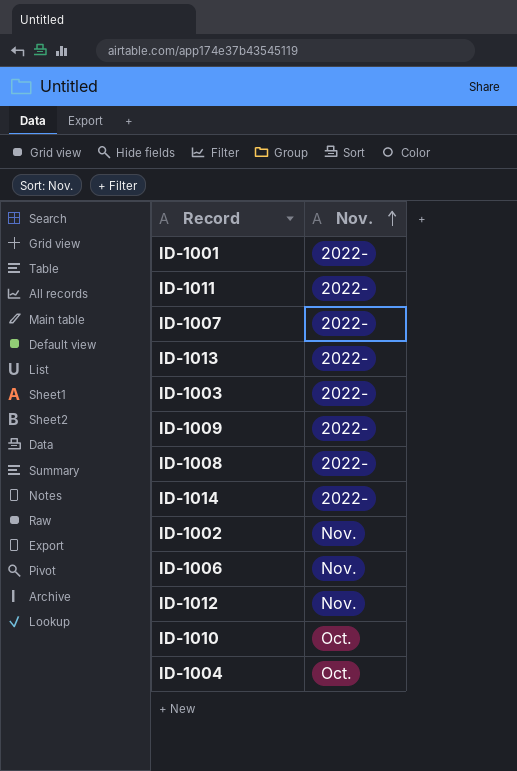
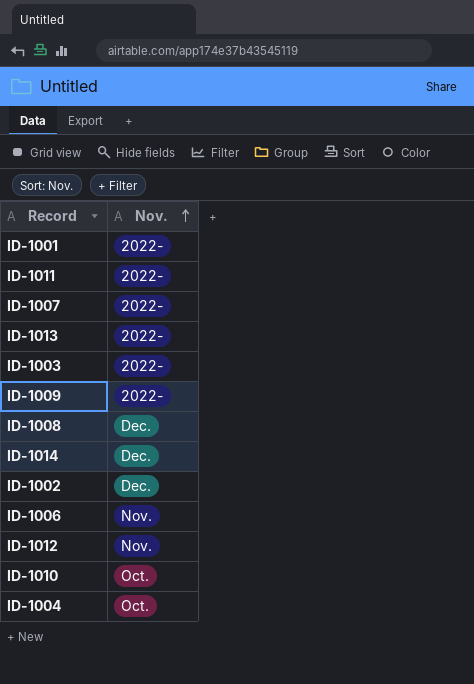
ID-1008 | Nov.: 2022- -> Dec.
ID-1014 | Nov.: 2022- -> Dec.
ID-1002 | Nov.: Nov. -> Dec.

